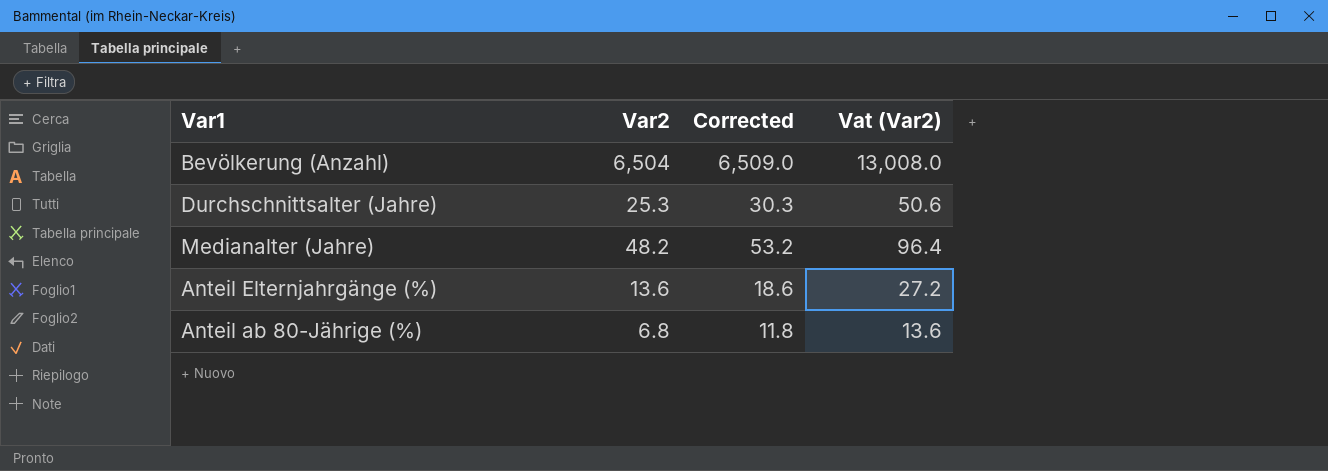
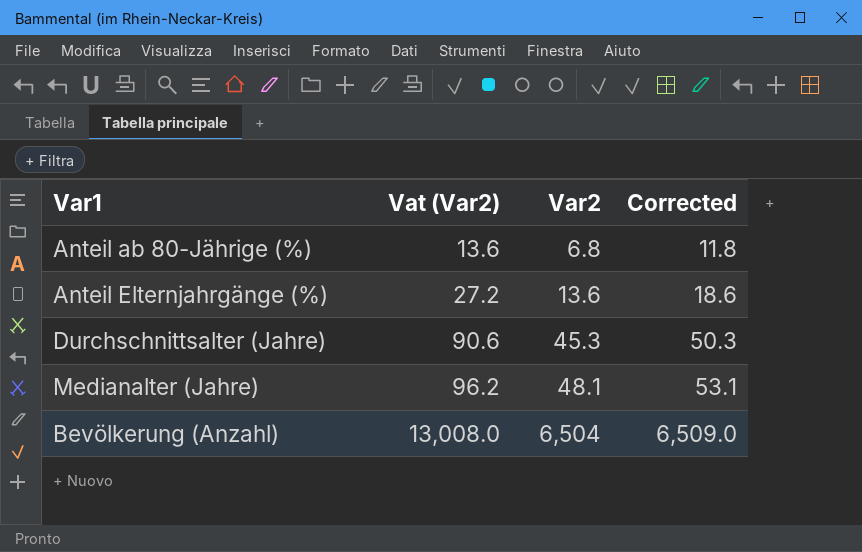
row order: none -> Vat (Var2) ascending
column Vat (Var2) | position: 4 -> 2
Durchschnittsalter (Jahre) | Vat (Var2): 50.6 -> 90.6
Durchschnittsalter (Jahre) | Var2: 25.3 -> 45.3
Durchschnittsalter (Jahre) | Corrected: 30.3 -> 50.3
Medianalter (Jahre) | Vat (Var2): 96.4 -> 96.2
Medianalter (Jahre) | Var2: 48.2 -> 48.1
Medianalter (Jahre) | Corrected: 53.2 -> 53.1

